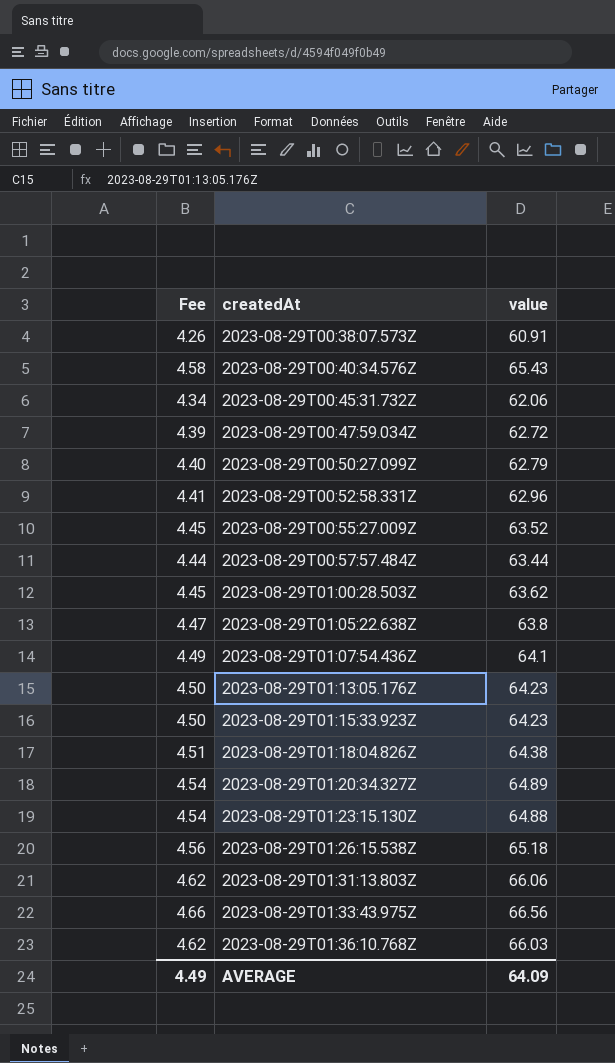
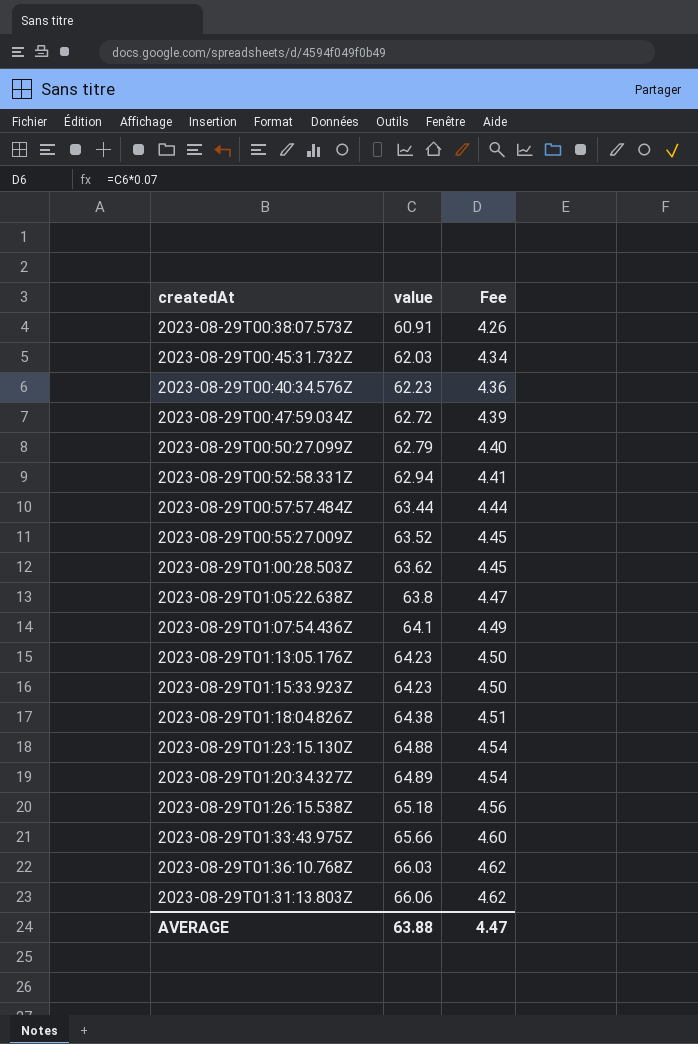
row order: createdAt ascending -> value ascending
column Fee | position: 1 -> 3
2023-08-29T00:45:31.732Z | value: 62.06 -> 62.03
2023-08-29T00:40:34.576Z | value: 65.43 -> 62.23
2023-08-29T00:40:34.576Z | Fee: 4.58 -> 4.36
2023-08-29T00:52:58.331Z | value: 62.96 -> 62.94
2023-08-29T01:33:43.975Z | value: 66.56 -> 65.66
2023-08-29T01:33:43.975Z | Fee: 4.66 -> 4.60
AVERAGE | value: 64.09 -> 63.88
AVERAGE | Fee: 4.49 -> 4.47

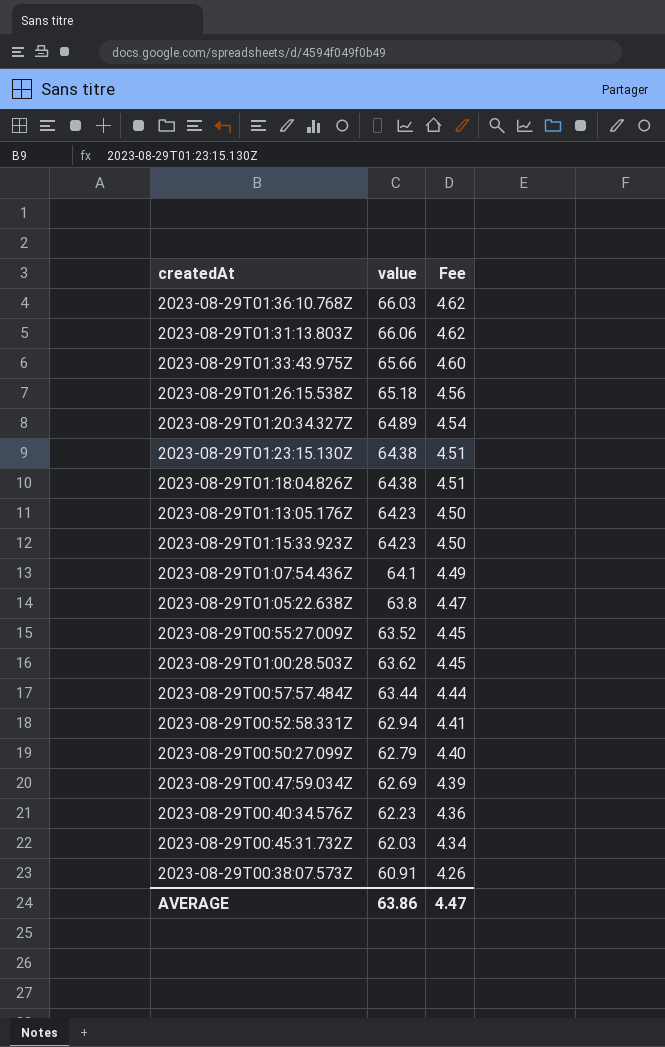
row order: value ascending -> Fee descending
2023-08-29T01:23:15.130Z | value: 64.88 -> 64.38
2023-08-29T01:23:15.130Z | Fee: 4.54 -> 4.51
2023-08-29T00:47:59.034Z | value: 62.72 -> 62.69
AVERAGE | value: 63.88 -> 63.86

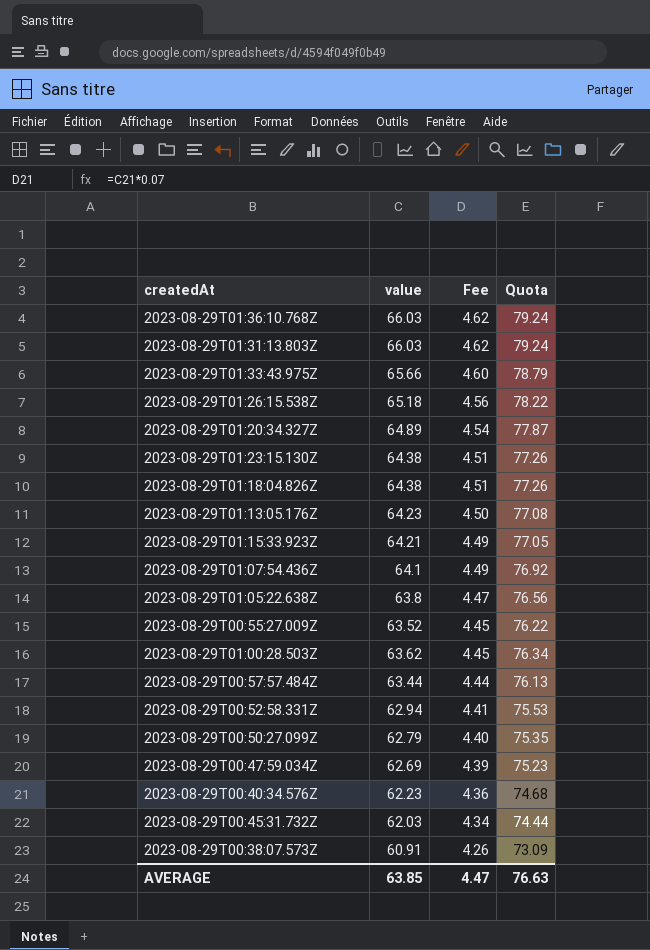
column Quota | formula: none -> [value] * 1.2
2023-08-29T01:31:13.803Z | value: 66.06 -> 66.03
2023-08-29T01:15:33.923Z | value: 64.23 -> 64.21
2023-08-29T01:15:33.923Z | Fee: 4.50 -> 4.49
AVERAGE | value: 63.86 -> 63.85

